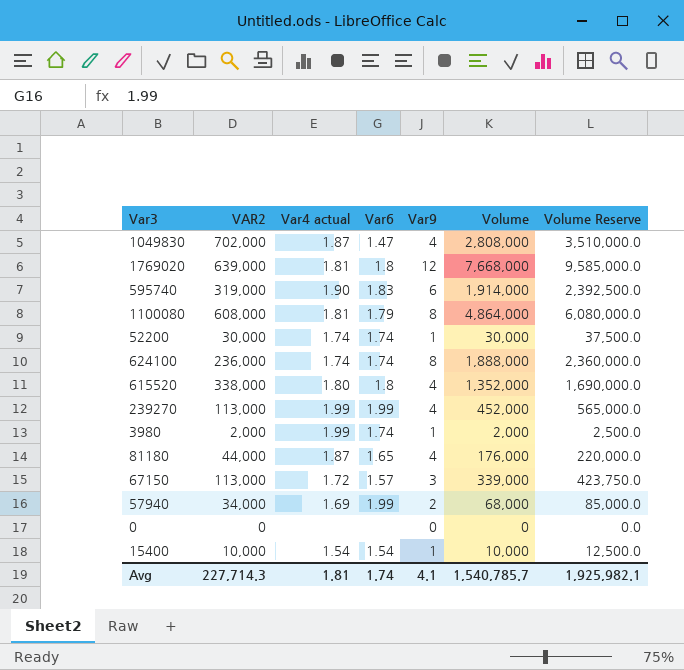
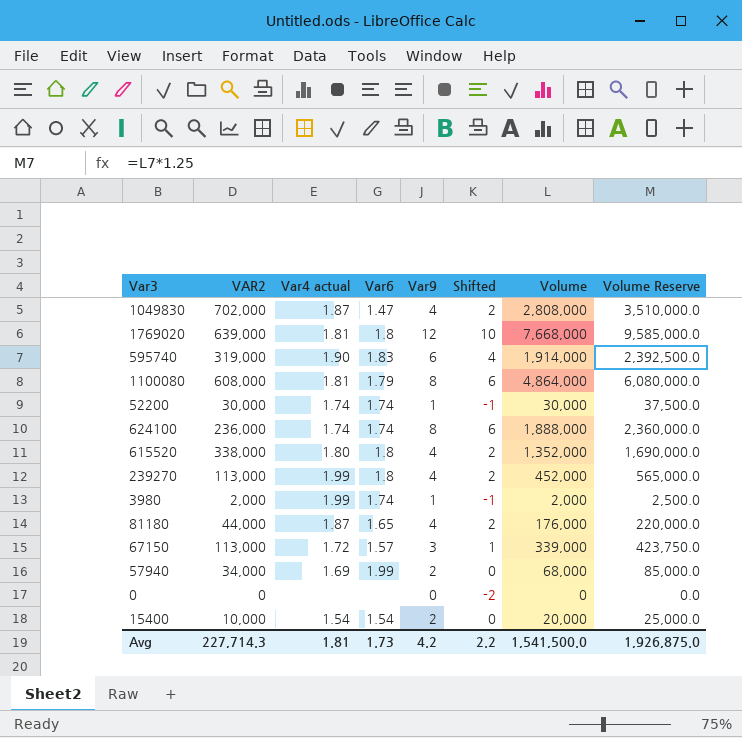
column Shifted | formula: none -> [Var9] - 2
239270 | Var6: 1.99 -> 1.8
15400 | Var9: 1 -> 2
15400 | Volume: 10,000 -> 20,000
15400 | Volume Reserve: 12,500.0 -> 25,000.0
Avg | Var6: 1.74 -> 1.73
Avg | Var9: 4.1 -> 4.2
Avg | Volume: 1,540,785.7 -> 1,541,500.0
Avg | Volume Reserve: 1,925,982.1 -> 1,926,875.0

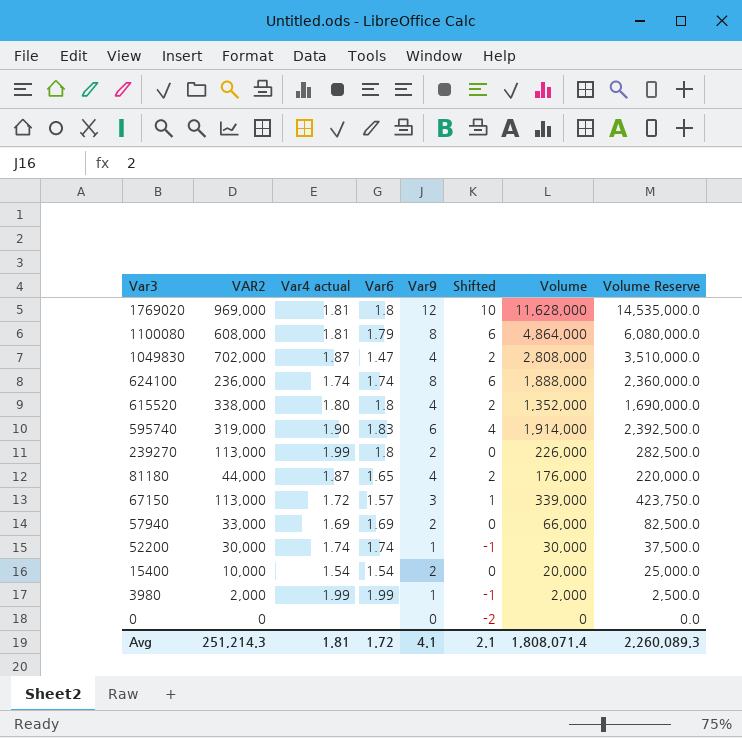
row order: none -> Var3 descending
1769020 | VAR2: 639,000 -> 969,000
1769020 | Volume: 7,668,000 -> 11,628,000
1769020 | Volume Reserve: 9,585,000.0 -> 14,535,000.0
239270 | Var9: 4 -> 2
239270 | Shifted: 2 -> 0
239270 | Volume: 452,000 -> 226,000
239270 | Volume Reserve: 565,000.0 -> 282,500.0
57940 | VAR2: 34,000 -> 33,000
57940 | Var6: 1.99 -> 1.69
57940 | Volume: 68,000 -> 66,000
57940 | Volume Reserve: 85,000.0 -> 82,500.0
3980 | Var6: 1.74 -> 1.99
Avg | VAR2: 227,714.3 -> 251,214.3
Avg | Var6: 1.73 -> 1.72
Avg | Var9: 4.2 -> 4.1
Avg | Shifted: 2.2 -> 2.1
Avg | Volume: 1,541,500.0 -> 1,808,071.4
Avg | Volume Reserve: 1,926,875.0 -> 2,260,089.3

